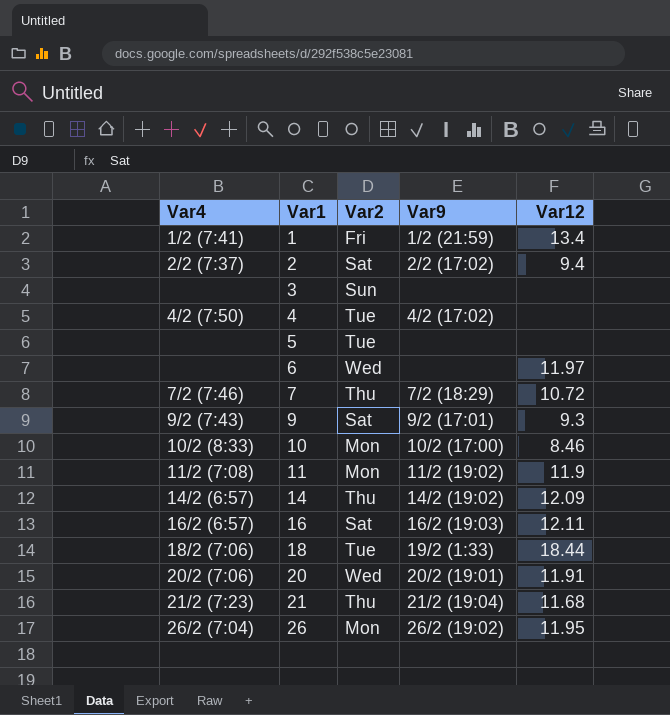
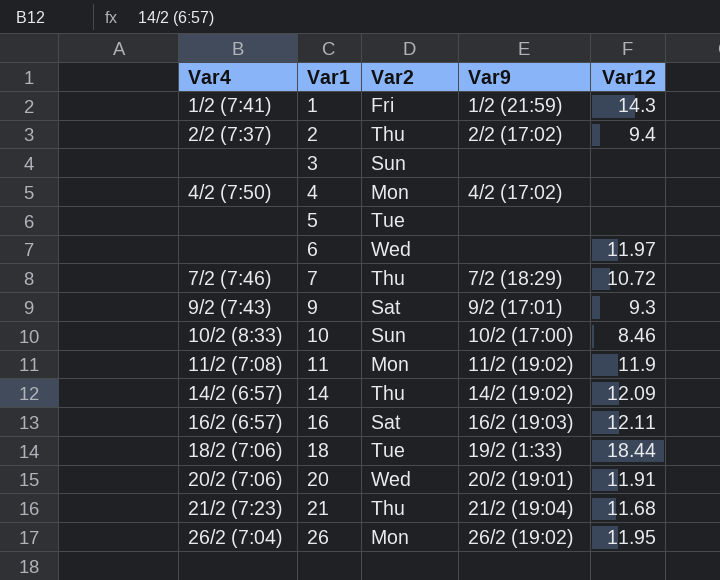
1 | Var12: 13.4 -> 14.3
2 | Var2: Sat -> Thu
4 | Var2: Tue -> Mon
10 | Var2: Mon -> Sun

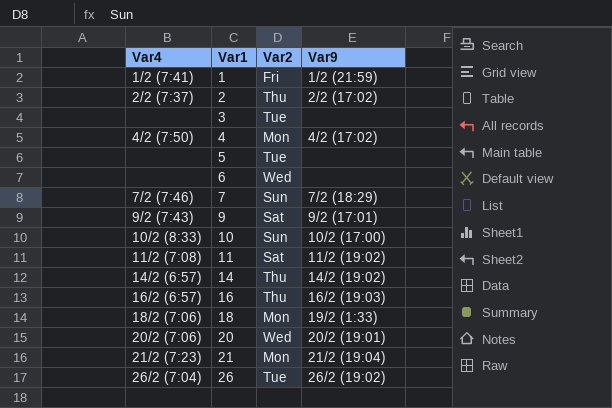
column Var12 | position: 5 -> none
3 | Var2: Sun -> Tue
7 | Var2: Thu -> Sun
11 | Var2: Mon -> Sat
16 | Var2: Sat -> Thu
18 | Var2: Tue -> Mon
21 | Var2: Thu -> Mon
26 | Var2: Mon -> Tue

